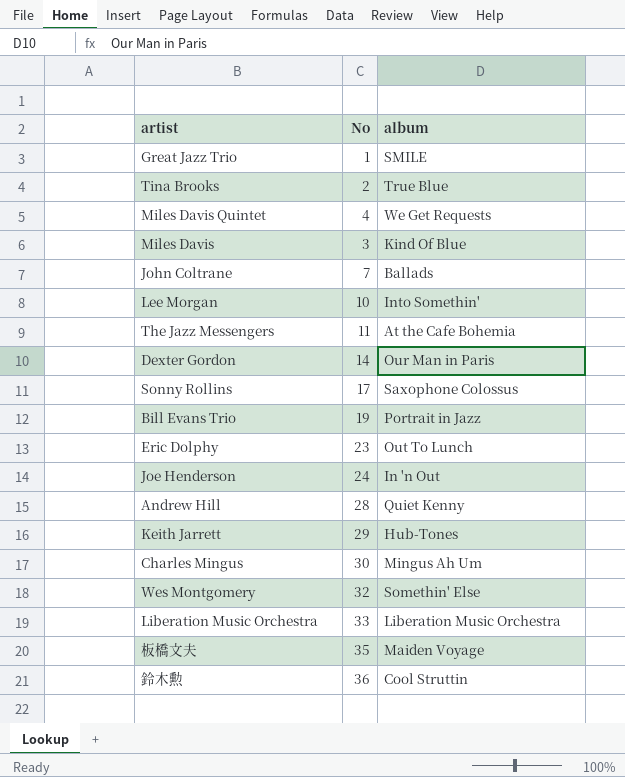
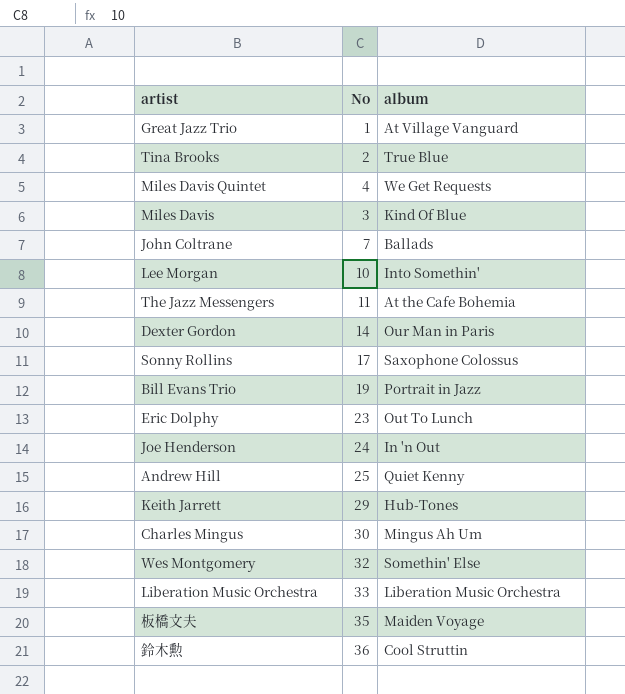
Great Jazz Trio | album: SMILE -> At Village Vanguard
Andrew Hill | No: 28 -> 25

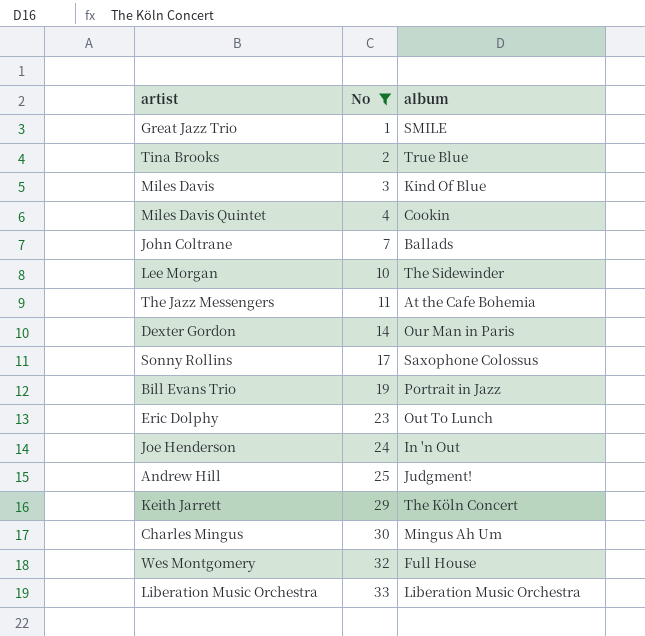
filter: none -> No <= 33
row order: none -> No ascending
Great Jazz Trio | album: At Village Vanguard -> SMILE
Miles Davis Quintet | album: We Get Requests -> Cookin
Lee Morgan | album: Into Somethin' -> The Sidewinder
Andrew Hill | album: Quiet Kenny -> Judgment!
Keith Jarrett | album: Hub-Tones -> The Köln Concert
Wes Montgomery | album: Somethin' Else -> Full House

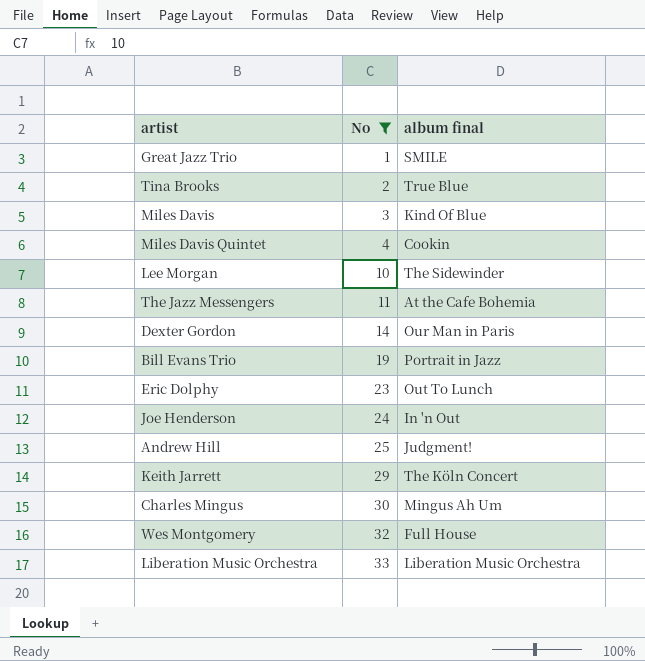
column name: album -> album final
row John Coltrane: 7 | Ballads -> none
row Sonny Rollins: 17 | Saxophone Colossus -> none

